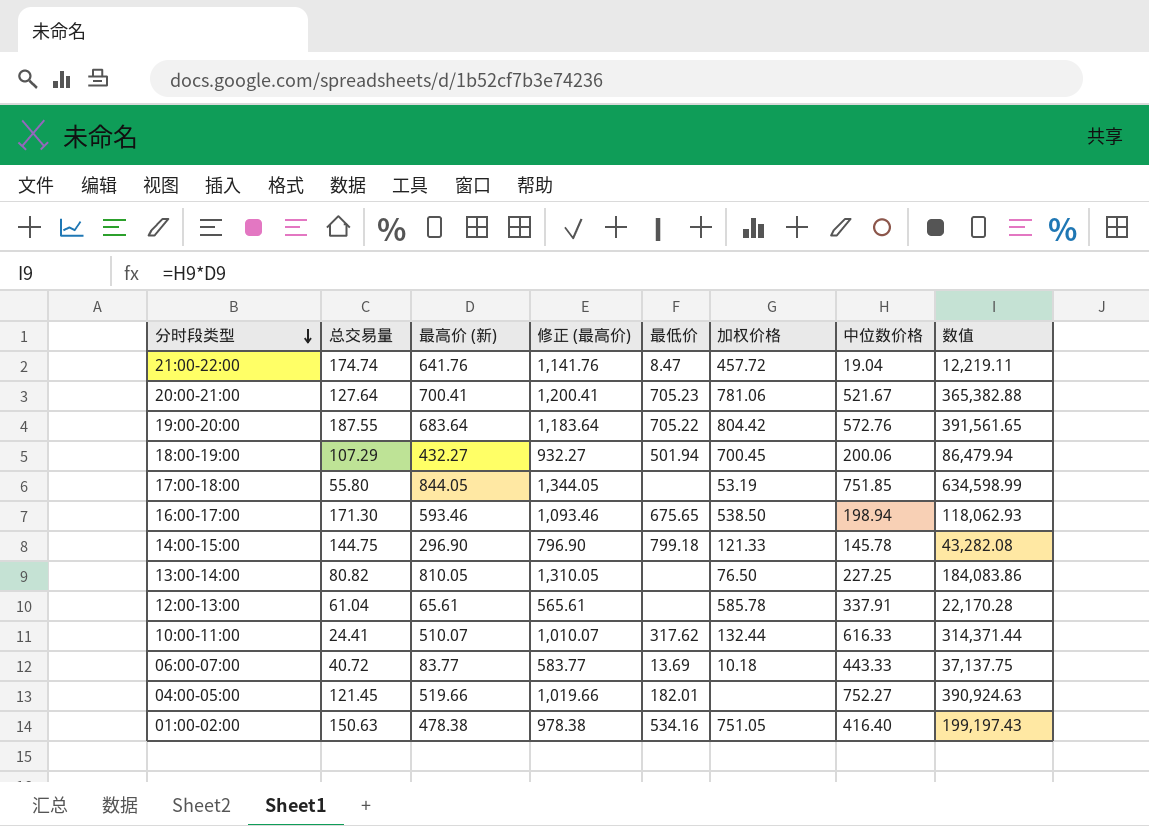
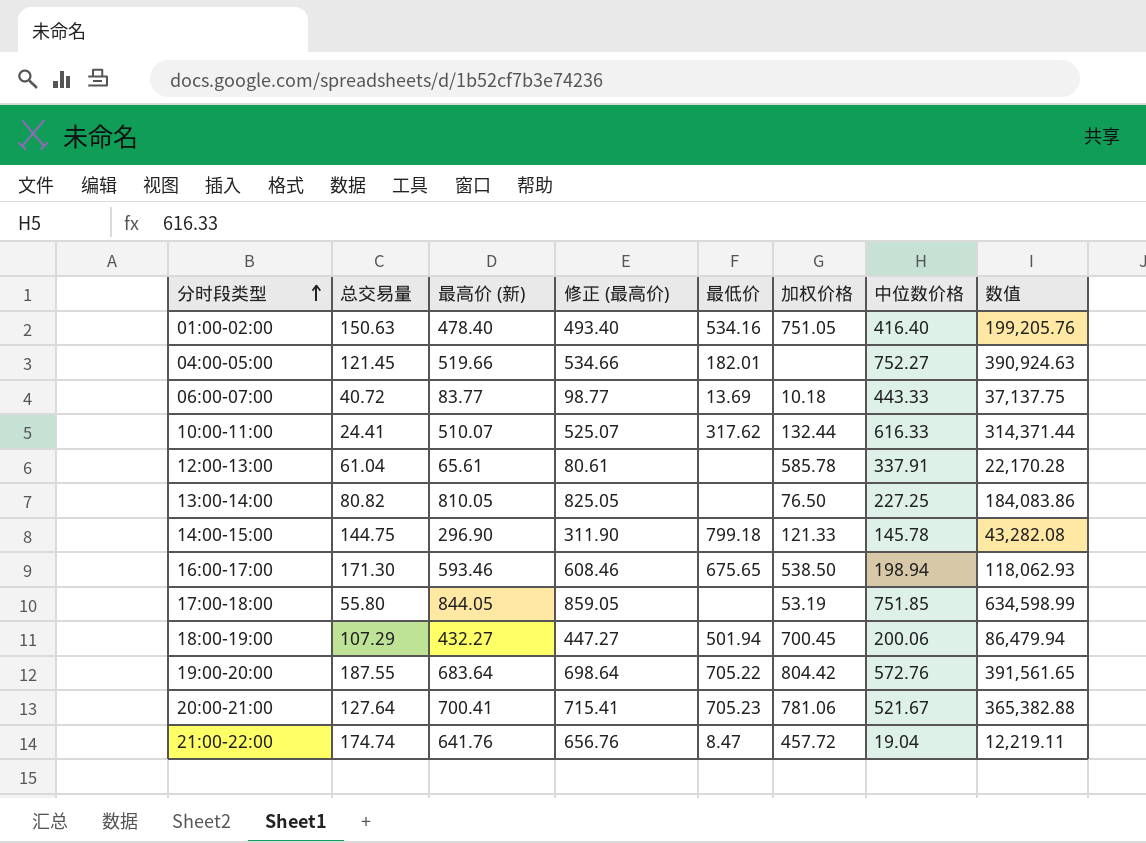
row order: 分时段类型 descending -> 分时段类型 ascending
column 修正 (最高价) | formula: [最高价 (新)] + 500 -> [最高价 (新)] + 15
01:00-02:00 | 最高价 (新): 478.38 -> 478.40
01:00-02:00 | 数值: 199,197.43 -> 199,205.76

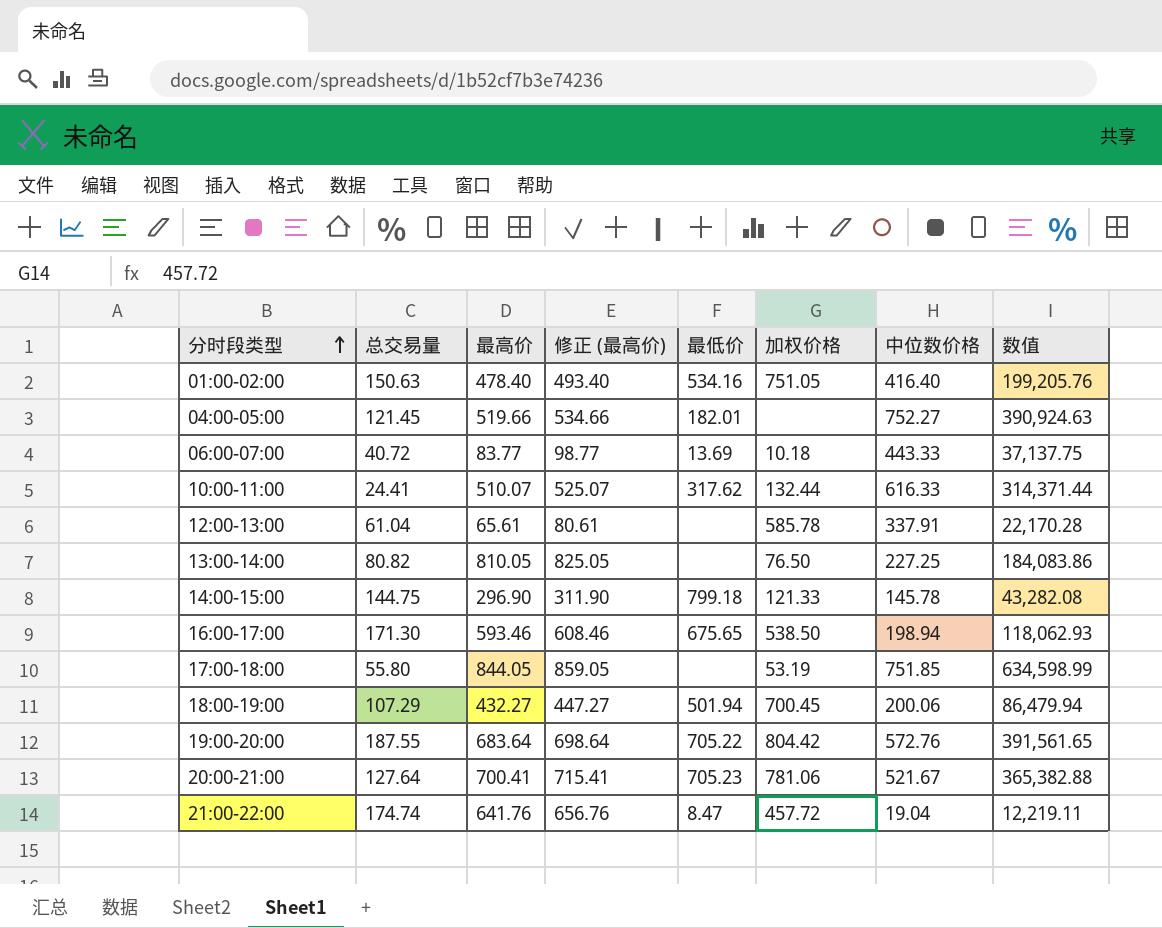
column name: 最高价 (新) -> 最高价

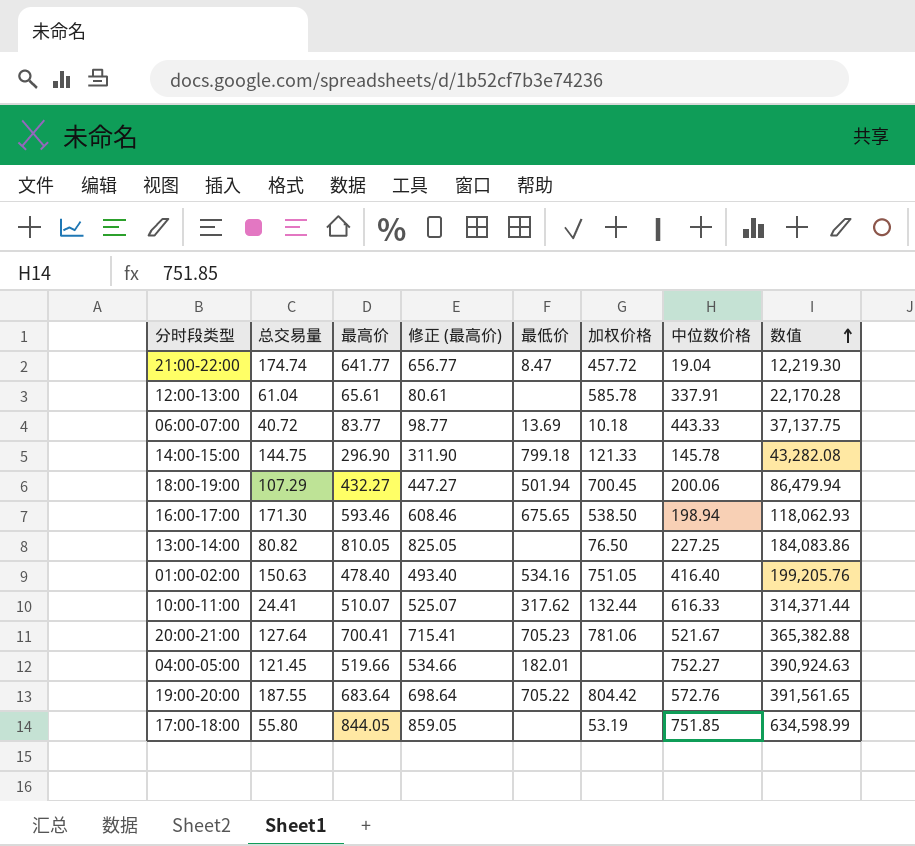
row order: 分时段类型 ascending -> 数值 ascending
21:00-22:00 | 最高价: 641.76 -> 641.77
21:00-22:00 | 修正 (最高价): 656.76 -> 656.77
21:00-22:00 | 数值: 12,219.11 -> 12,219.30

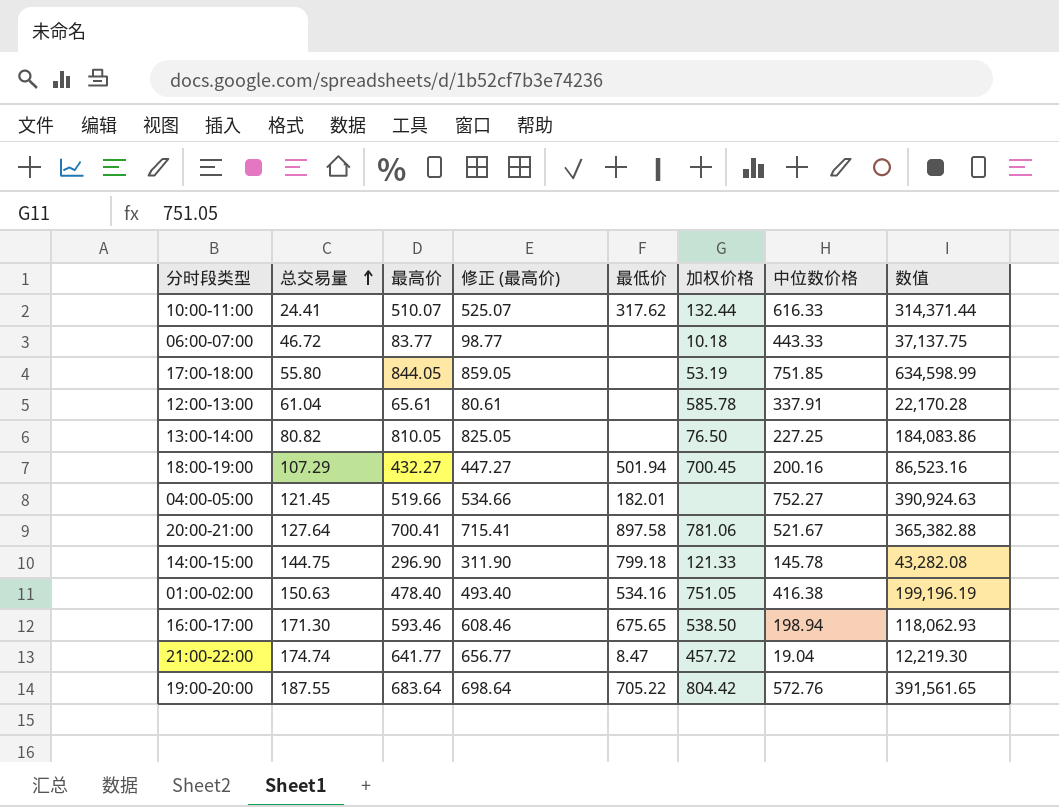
row order: 数值 ascending -> 总交易量 ascending
06:00-07:00 | 总交易量: 40.72 -> 46.72
06:00-07:00 | 最低价: 13.69 -> none
18:00-19:00 | 中位数价格: 200.06 -> 200.16
18:00-19:00 | 数值: 86,479.94 -> 86,523.16
20:00-21:00 | 最低价: 705.23 -> 897.58
01:00-02:00 | 中位数价格: 416.40 -> 416.38
01:00-02:00 | 数值: 199,205.76 -> 199,196.19

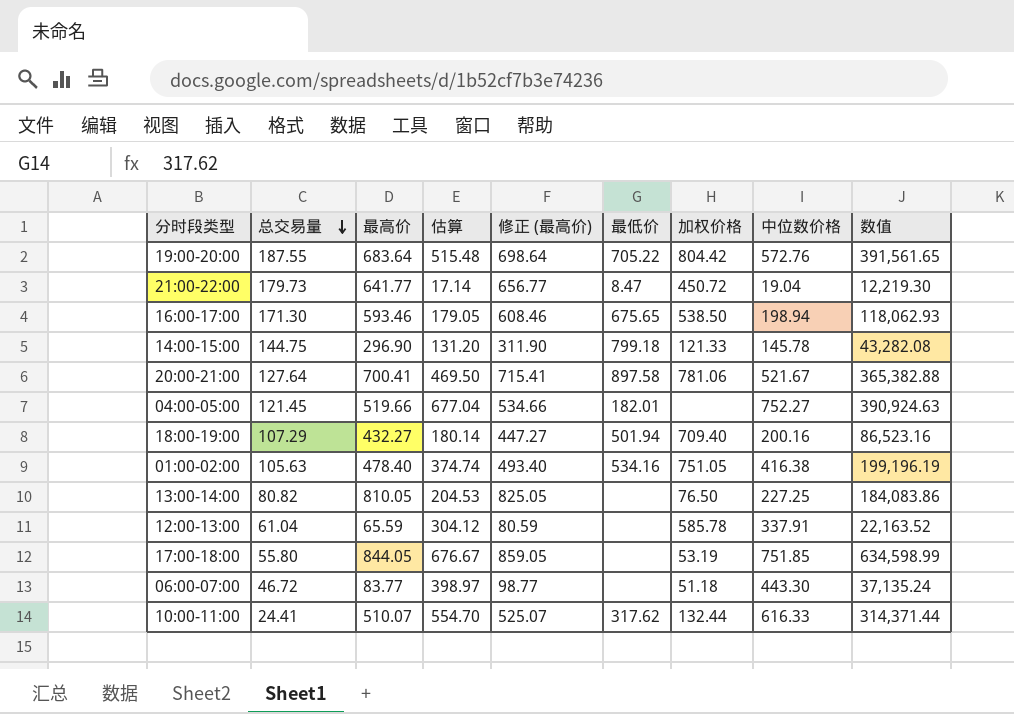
row order: 总交易量 ascending -> 总交易量 descending
column 估算 | formula: none -> [中位数价格] * 0.9
21:00-22:00 | 总交易量: 174.74 -> 179.73
21:00-22:00 | 加权价格: 457.72 -> 450.72
18:00-19:00 | 加权价格: 700.45 -> 709.40
01:00-02:00 | 总交易量: 150.63 -> 105.63
12:00-13:00 | 最高价: 65.61 -> 65.59
12:00-13:00 | 修正 (最高价): 80.61 -> 80.59
12:00-13:00 | 数值: 22,170.28 -> 22,163.52
06:00-07:00 | 加权价格: 10.18 -> 51.18
06:00-07:00 | 中位数价格: 443.33 -> 443.30
06:00-07:00 | 数值: 37,137.75 -> 37,135.24

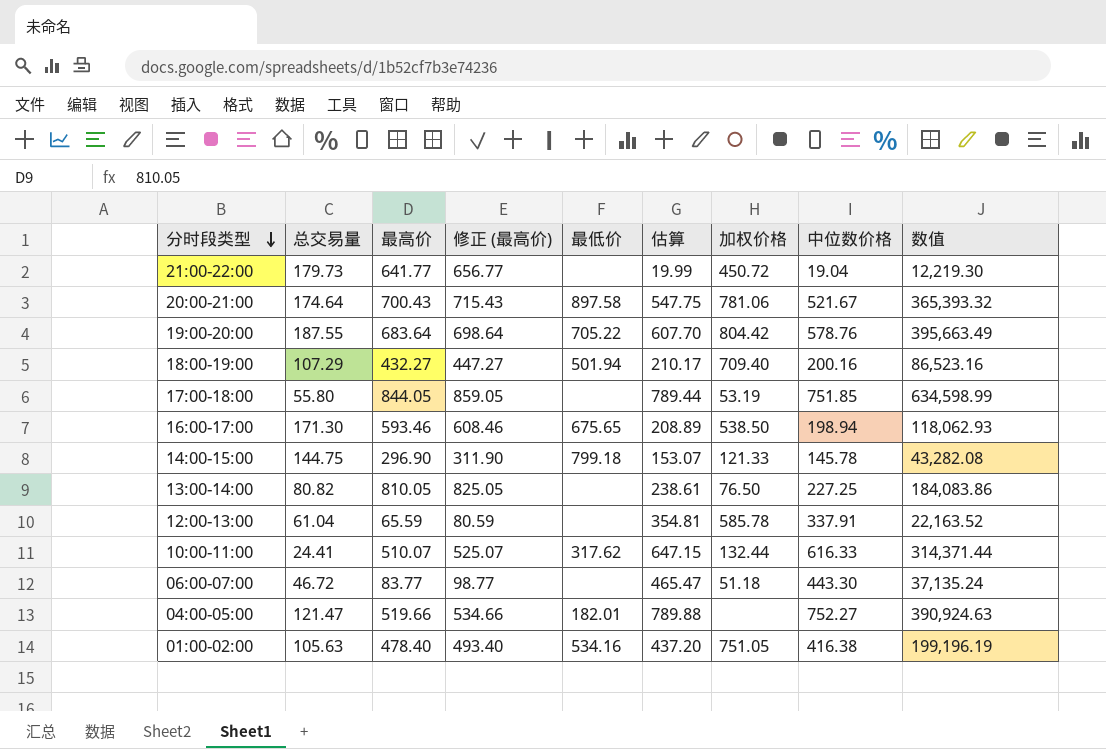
row order: 总交易量 descending -> 分时段类型 descending
column 估算 | formula: [中位数价格] * 0.9 -> [中位数价格] * 1.05
column 估算 | position: 4 -> 6
21:00-22:00 | 最低价: 8.47 -> none
20:00-21:00 | 总交易量: 127.64 -> 174.64
20:00-21:00 | 最高价: 700.41 -> 700.43
20:00-21:00 | 修正 (最高价): 715.41 -> 715.43
20:00-21:00 | 数值: 365,382.88 -> 365,393.32
19:00-20:00 | 中位数价格: 572.76 -> 578.76
19:00-20:00 | 数值: 391,561.65 -> 395,663.49
04:00-05:00 | 总交易量: 121.45 -> 121.47

